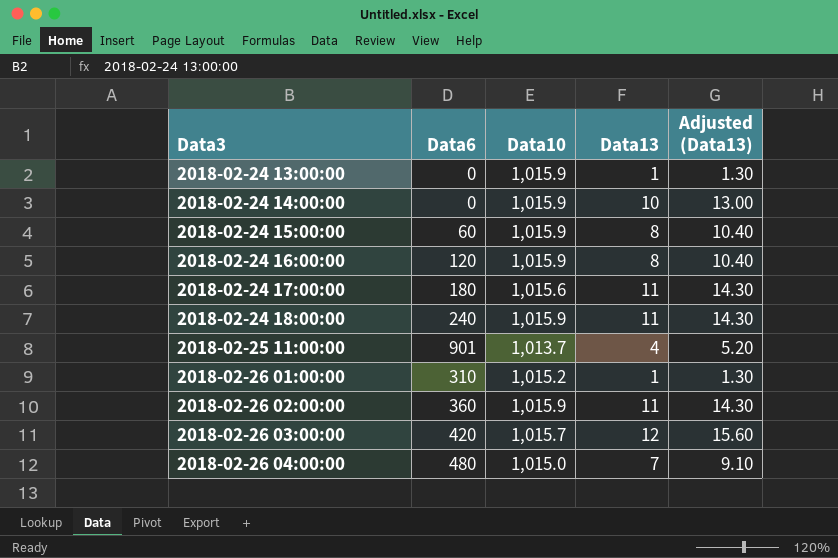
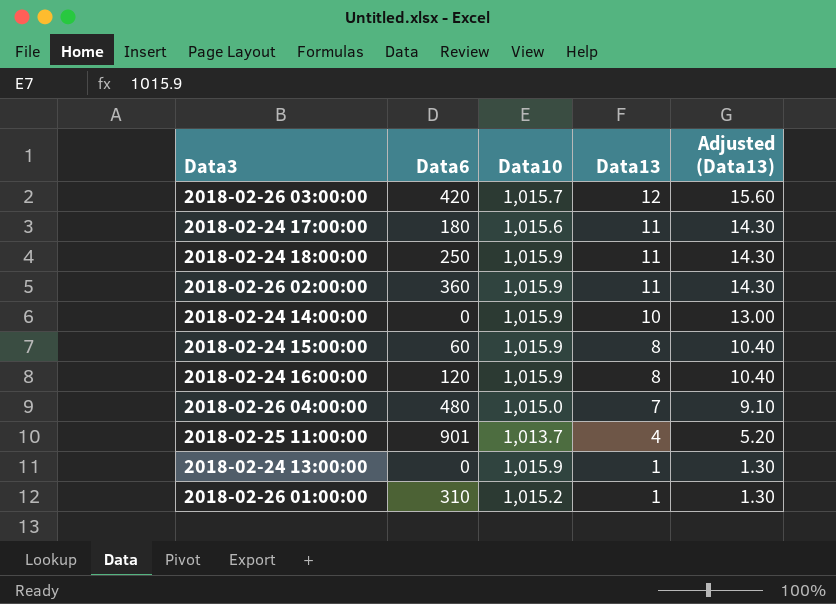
row order: Data3 ascending -> Data13 descending
2018-02-24 18:00:00 | Data6: 240 -> 250

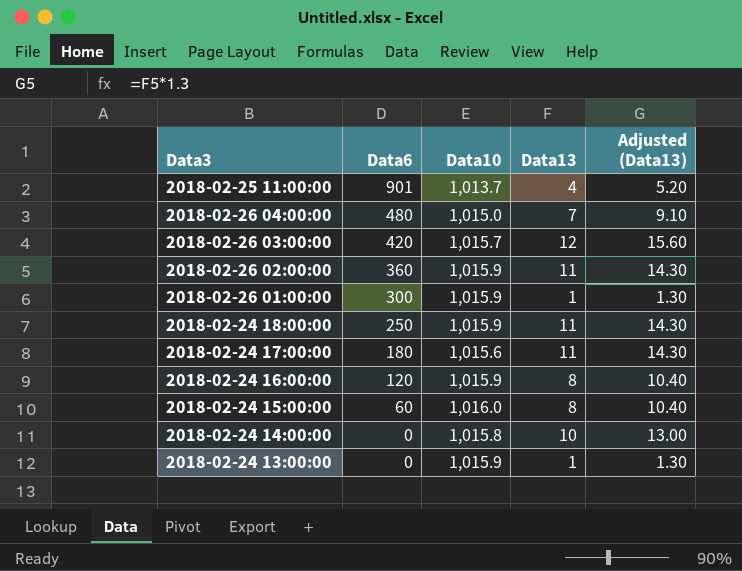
row order: Data13 descending -> Data6 descending
2018-02-26 01:00:00 | Data6: 310 -> 300
2018-02-26 01:00:00 | Data10: 1,015.2 -> 1,015.9
2018-02-24 15:00:00 | Data10: 1,015.9 -> 1,016.0
2018-02-24 14:00:00 | Data10: 1,015.9 -> 1,015.8

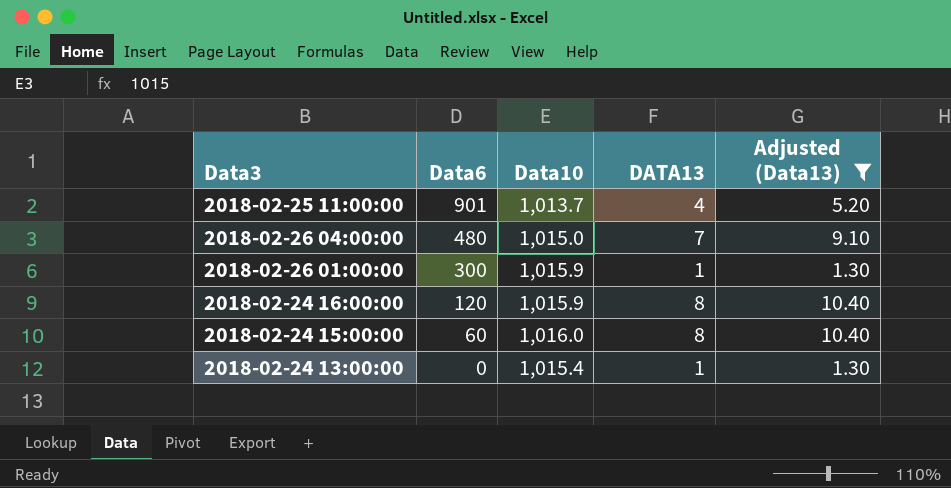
filter: none -> Adjusted (Data13) <= 10.40
column name: Data13 -> DATA13
2018-02-24 13:00:00 | Data10: 1,015.9 -> 1,015.4

